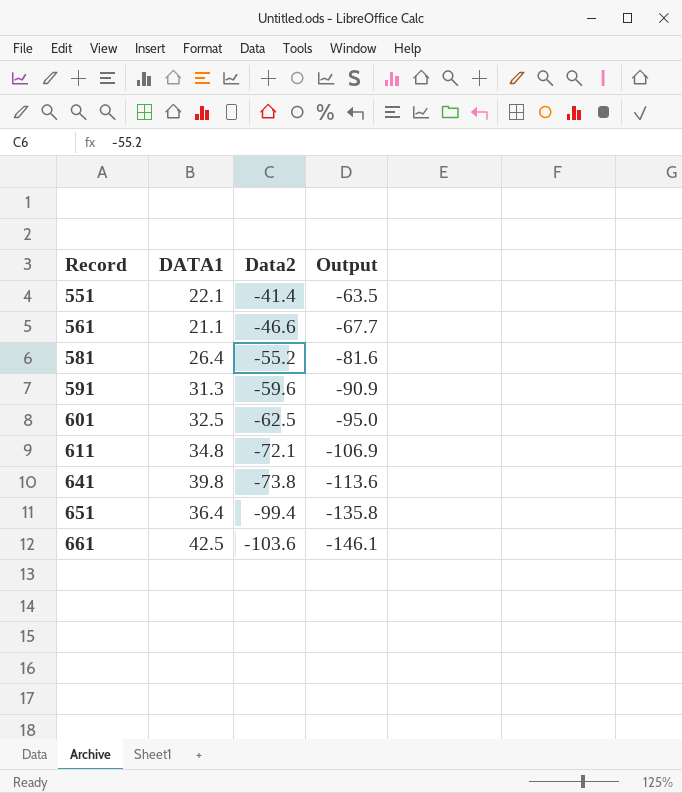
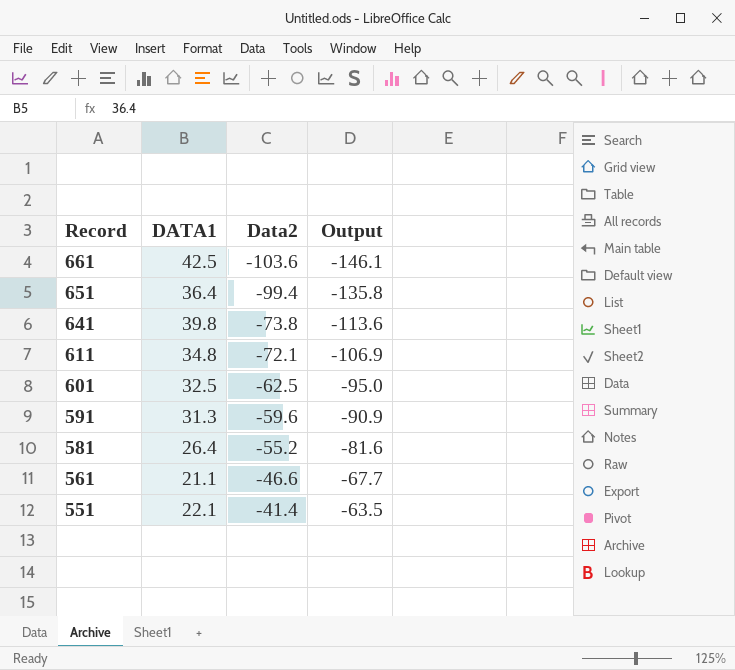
row order: Record ascending -> Record descending

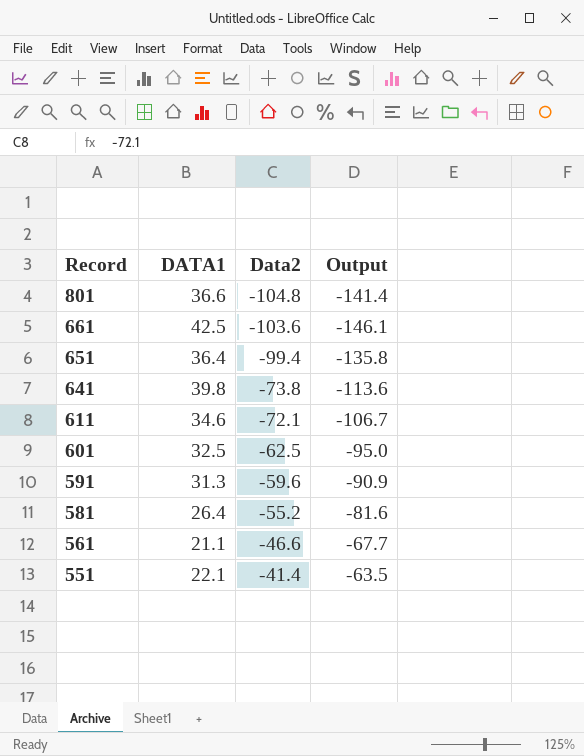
row 801: none -> 36.6 | -104.8 | -141.4
611 | DATA1: 34.8 -> 34.6
611 | Output: -106.9 -> -106.7

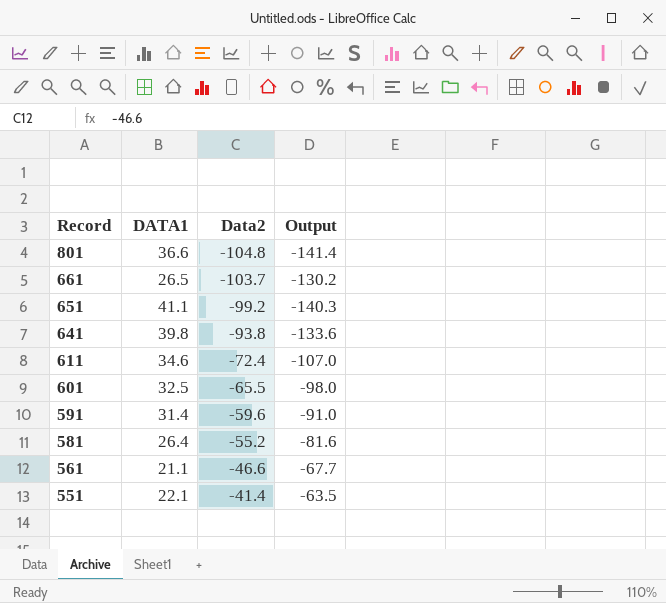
661 | DATA1: 42.5 -> 26.5
661 | Data2: -103.6 -> -103.7
661 | Output: -146.1 -> -130.2
651 | DATA1: 36.4 -> 41.1
651 | Data2: -99.4 -> -99.2
651 | Output: -135.8 -> -140.3
641 | Data2: -73.8 -> -93.8
641 | Output: -113.6 -> -133.6
611 | Data2: -72.1 -> -72.4
611 | Output: -106.7 -> -107.0
601 | Data2: -62.5 -> -65.5
601 | Output: -95.0 -> -98.0
591 | DATA1: 31.3 -> 31.4
591 | Output: -90.9 -> -91.0

